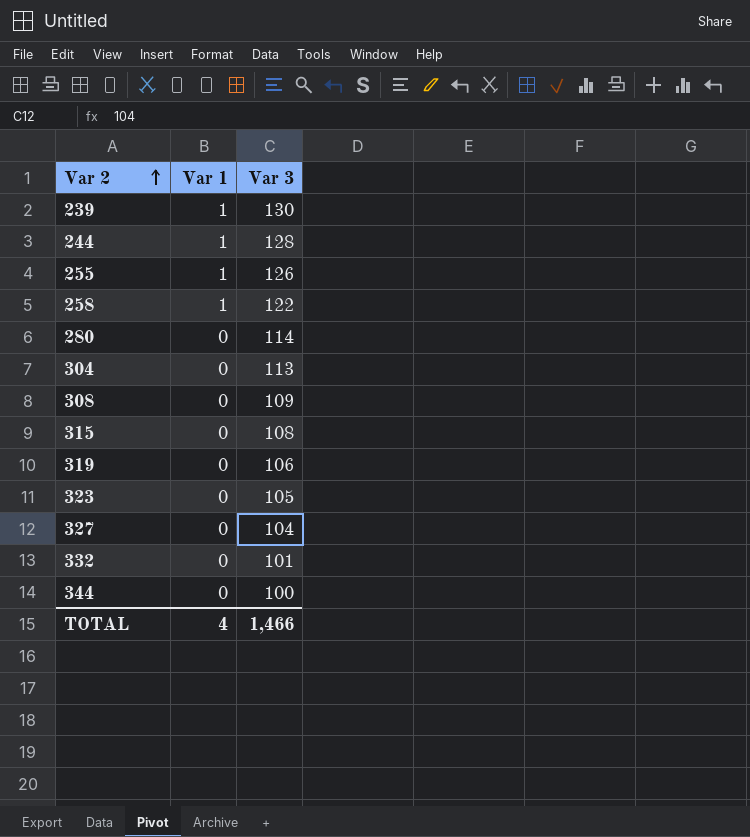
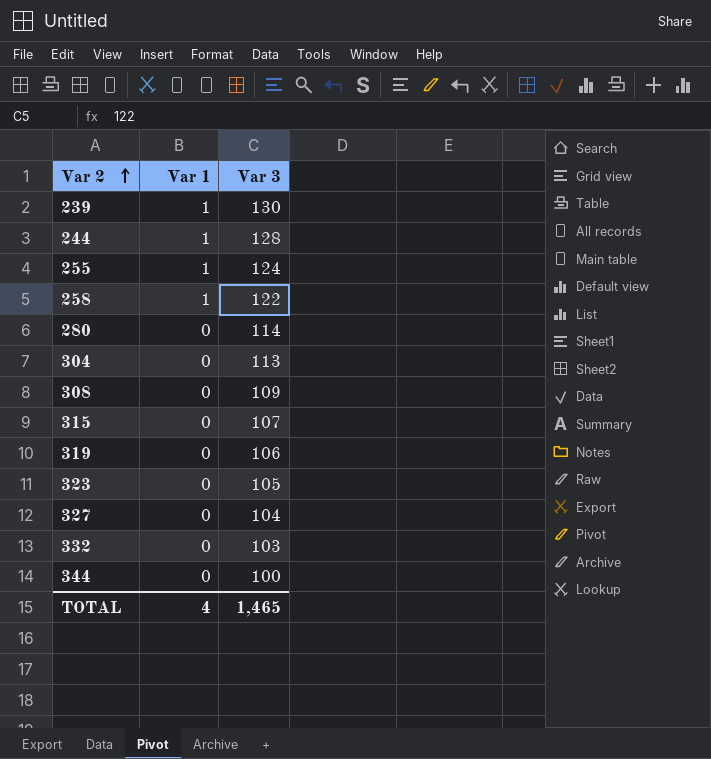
255 | Var 3: 126 -> 124
315 | Var 3: 108 -> 107
332 | Var 3: 101 -> 103
TOTAL | Var 3: 1,466 -> 1,465

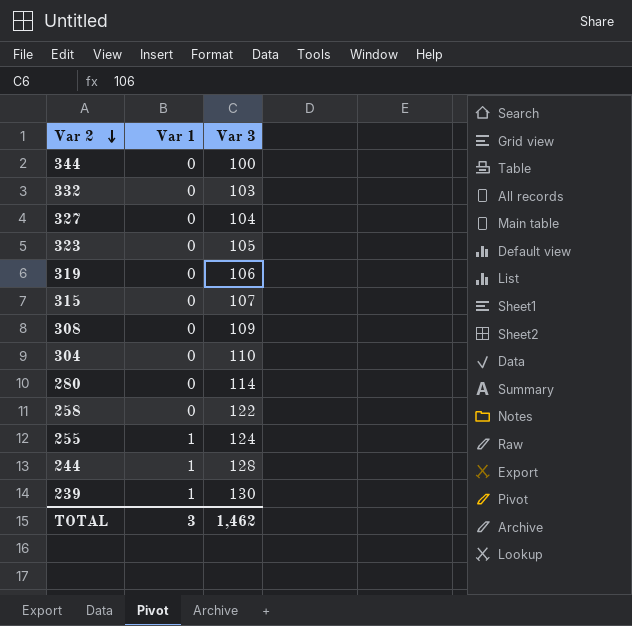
row order: Var 2 ascending -> Var 2 descending
304 | Var 3: 113 -> 110
258 | Var 1: 1 -> 0
TOTAL | Var 1: 4 -> 3
TOTAL | Var 3: 1,465 -> 1,462

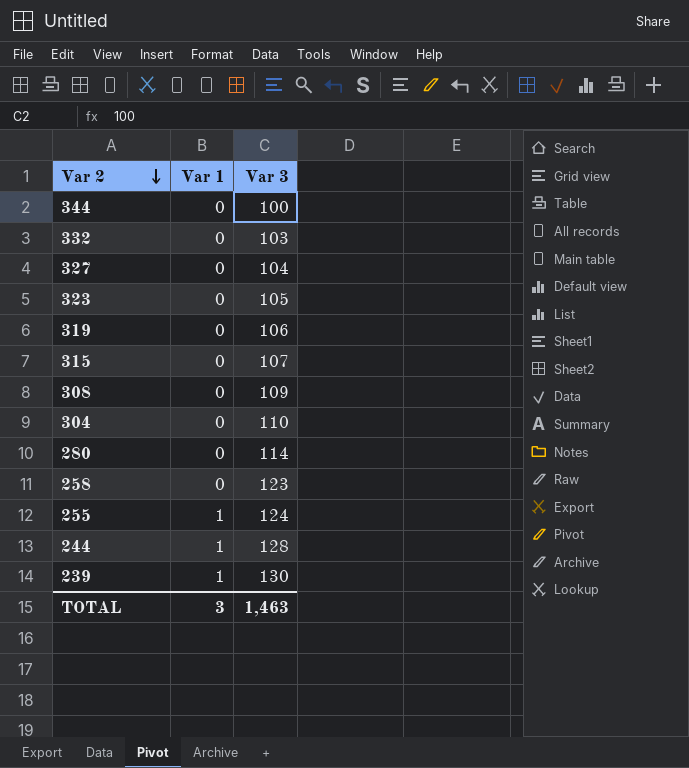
258 | Var 3: 122 -> 123
TOTAL | Var 3: 1,462 -> 1,463

